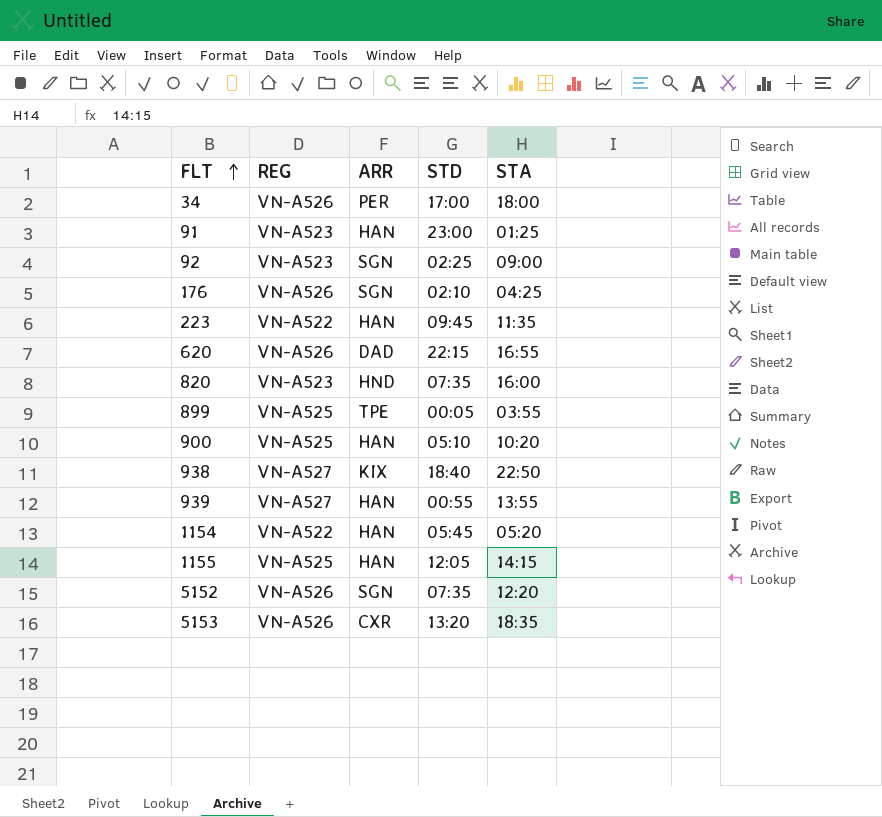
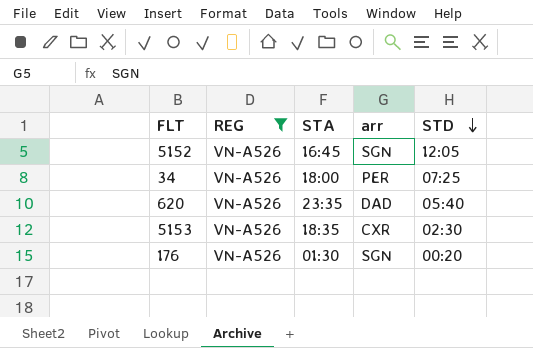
filter: none -> REG = VN-A526
row order: FLT ascending -> STD descending
column STA | position: 5 -> 3
column name: ARR -> arr
5152 | STA: 12:20 -> 16:45
5152 | STD: 07:35 -> 12:05
34 | STD: 17:00 -> 07:25
620 | STA: 16:55 -> 23:35
620 | STD: 22:15 -> 05:40
5153 | STD: 13:20 -> 02:30
176 | STA: 04:25 -> 01:30
176 | STD: 02:10 -> 00:20

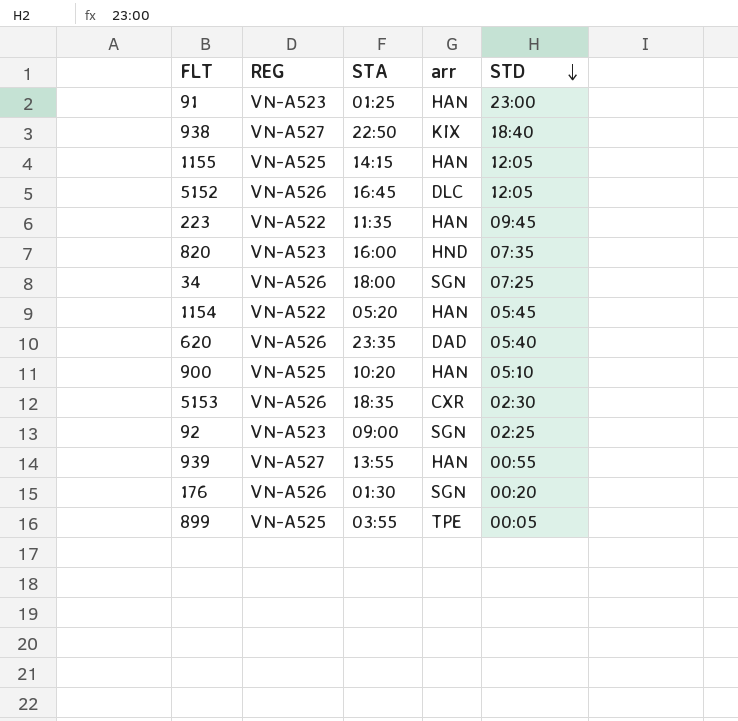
filter: REG = VN-A526 -> none
5152 | arr: SGN -> DLC
34 | arr: PER -> SGN

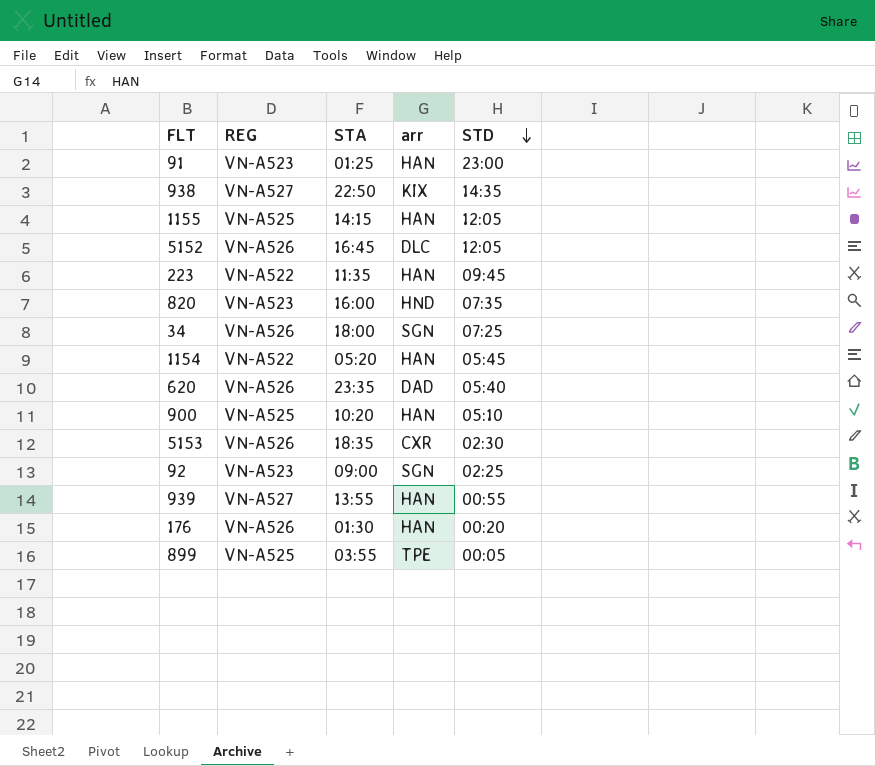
938 | STD: 18:40 -> 14:35
176 | arr: SGN -> HAN

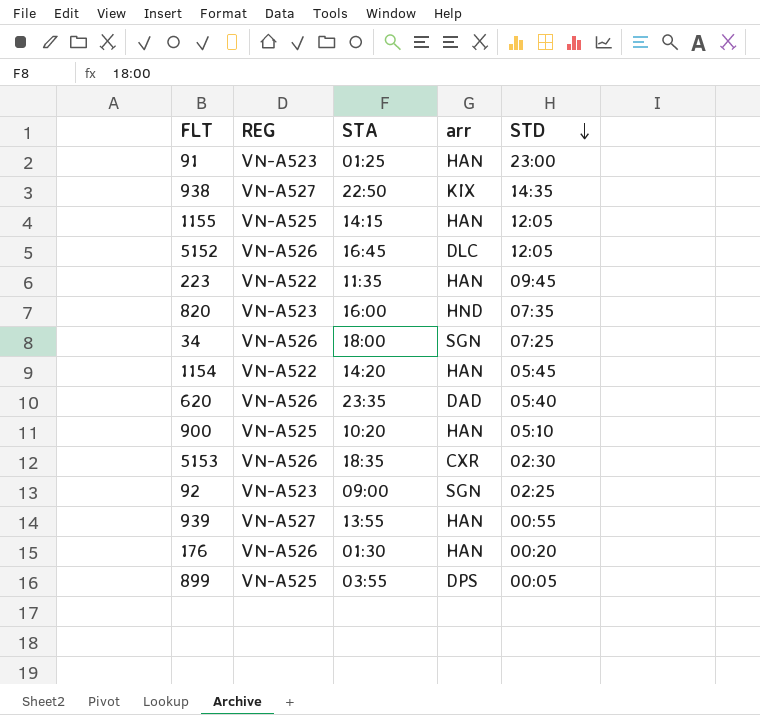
1154 | STA: 05:20 -> 14:20
899 | arr: TPE -> DPS

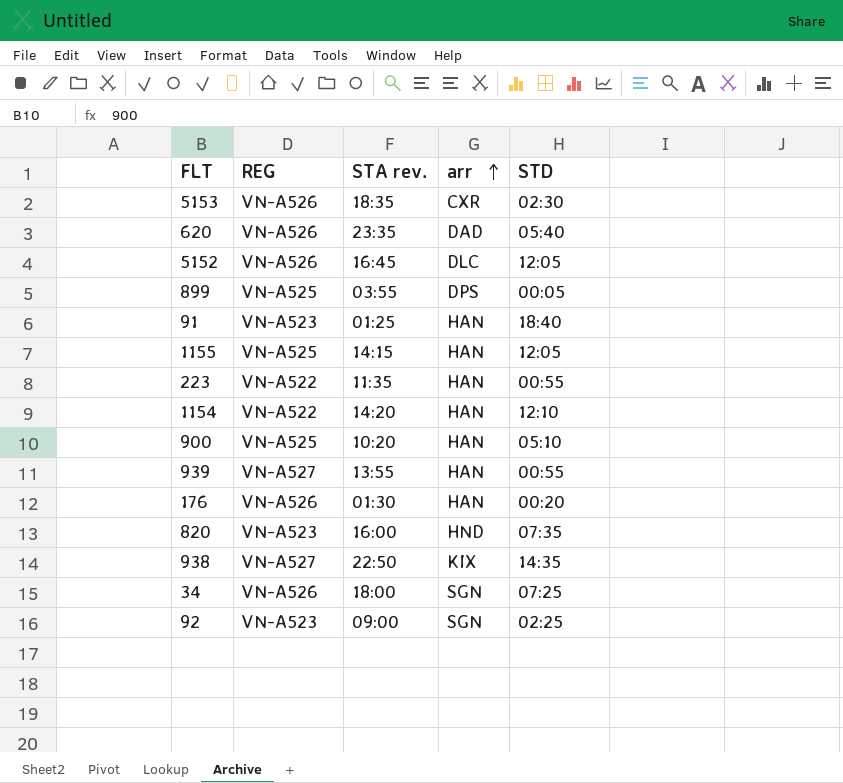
row order: STD descending -> arr ascending
column name: STA -> STA rev.
91 | STD: 23:00 -> 18:40
223 | STD: 09:45 -> 00:55
1154 | STD: 05:45 -> 12:10

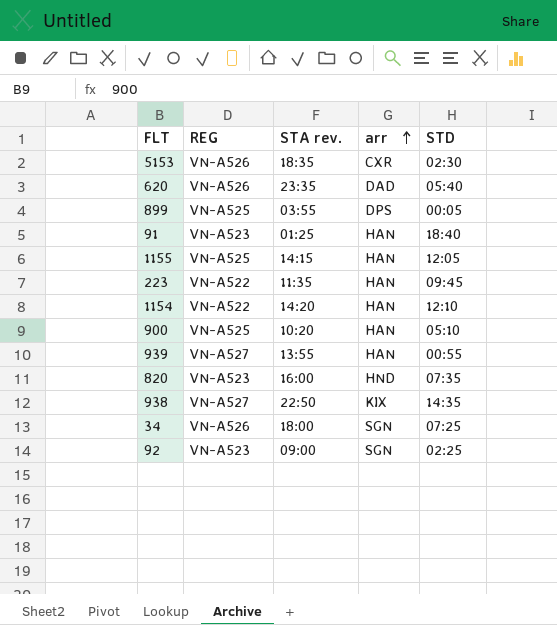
row 5152: VN-A526 | 16:45 | DLC | 12:05 -> none
row 176: VN-A526 | 01:30 | HAN | 00:20 -> none
223 | STD: 00:55 -> 09:45

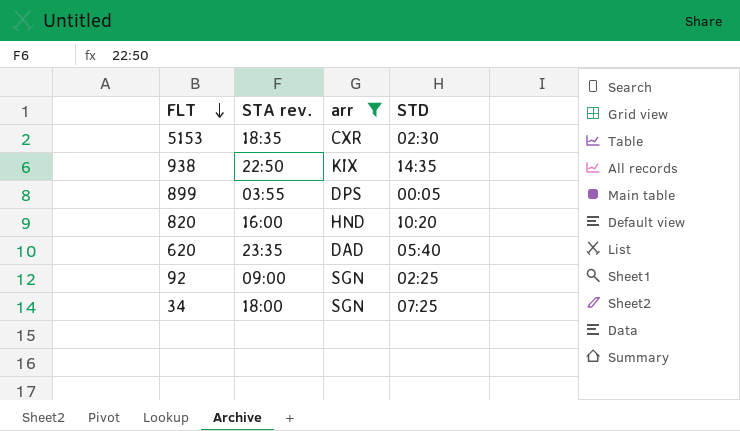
filter: none -> arr != HAN
row order: arr ascending -> FLT descending
column REG | position: 2 -> none
820 | STD: 07:35 -> 10:20

